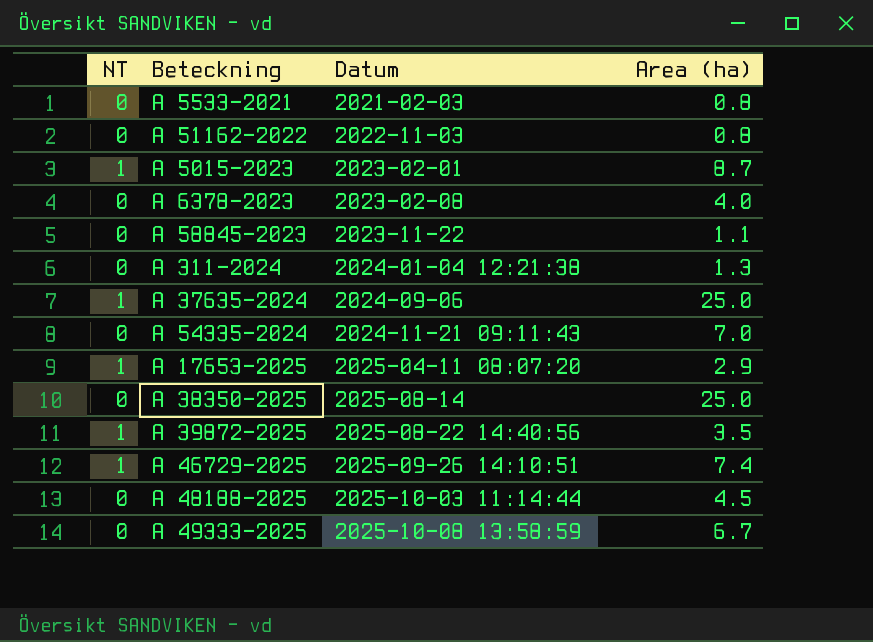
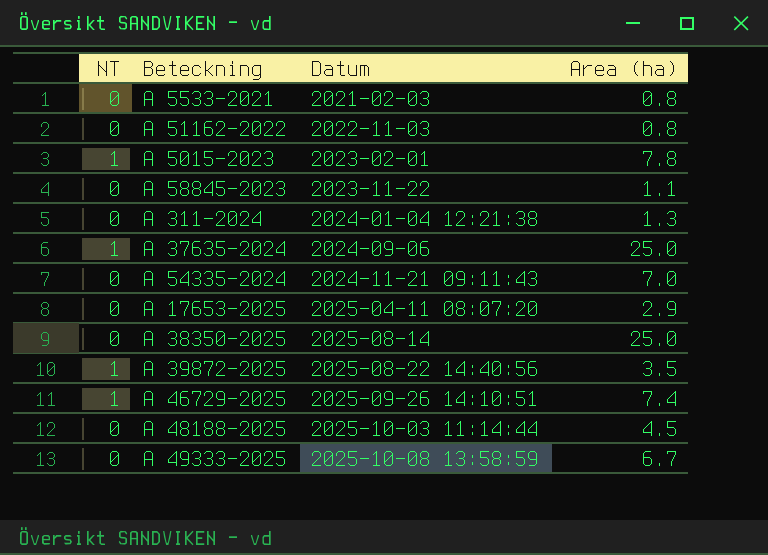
row A 6378-2023: 0 | 2023-02-08 | 4.0 -> none
A 5015-2023 | Area (ha): 8.7 -> 7.8
A 17653-2025 | NT: 1 -> 0

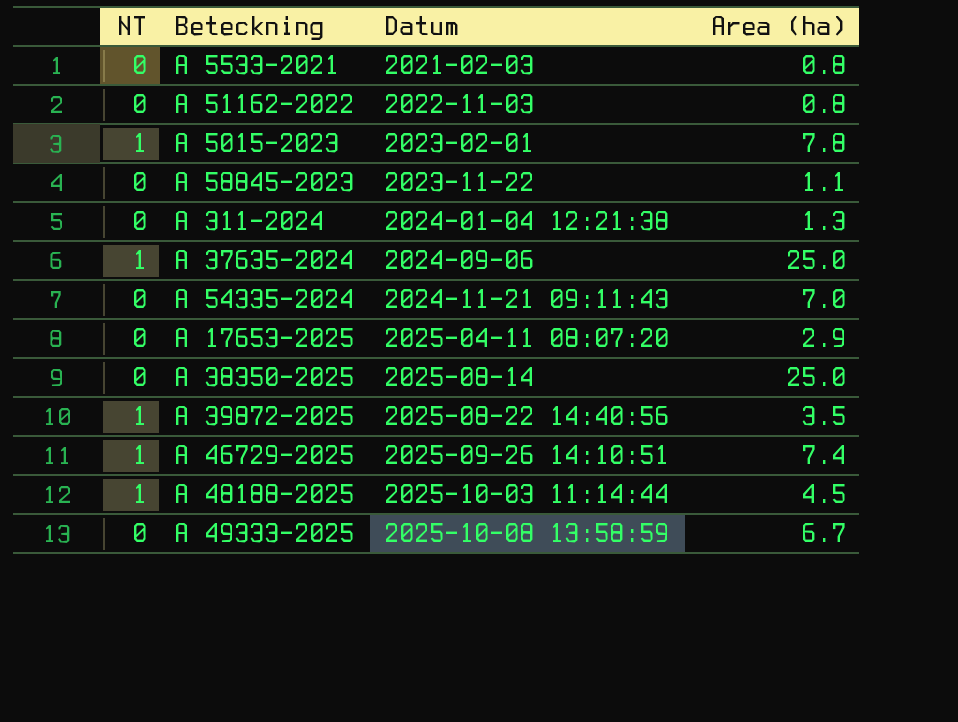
A 48188-2025 | NT: 0 -> 1

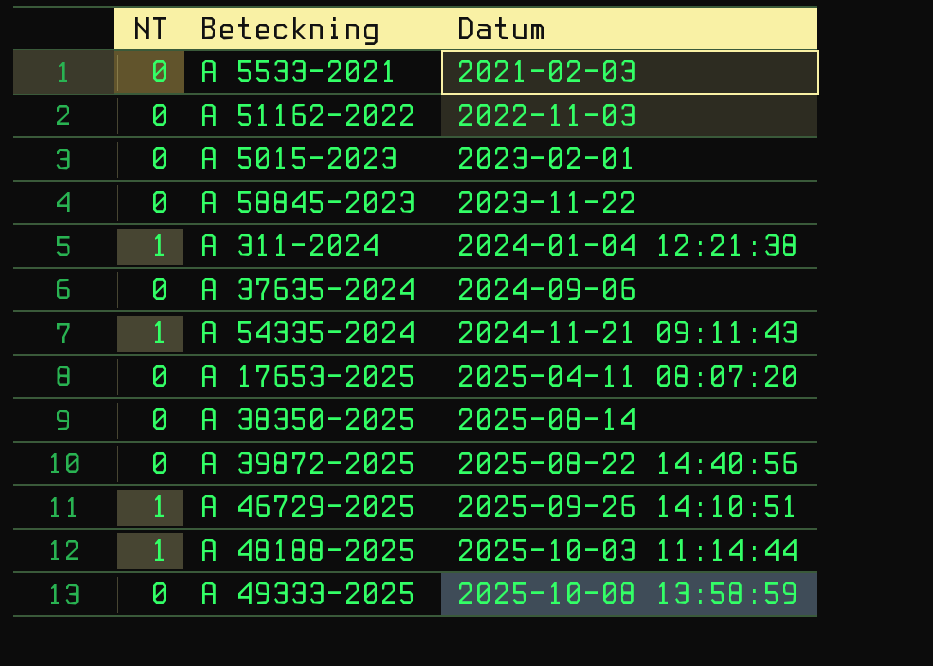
column Area (ha) | position: 4 -> none
A 5015-2023 | NT: 1 -> 0
A 311-2024 | NT: 0 -> 1
A 37635-2024 | NT: 1 -> 0
A 54335-2024 | NT: 0 -> 1
A 39872-2025 | NT: 1 -> 0

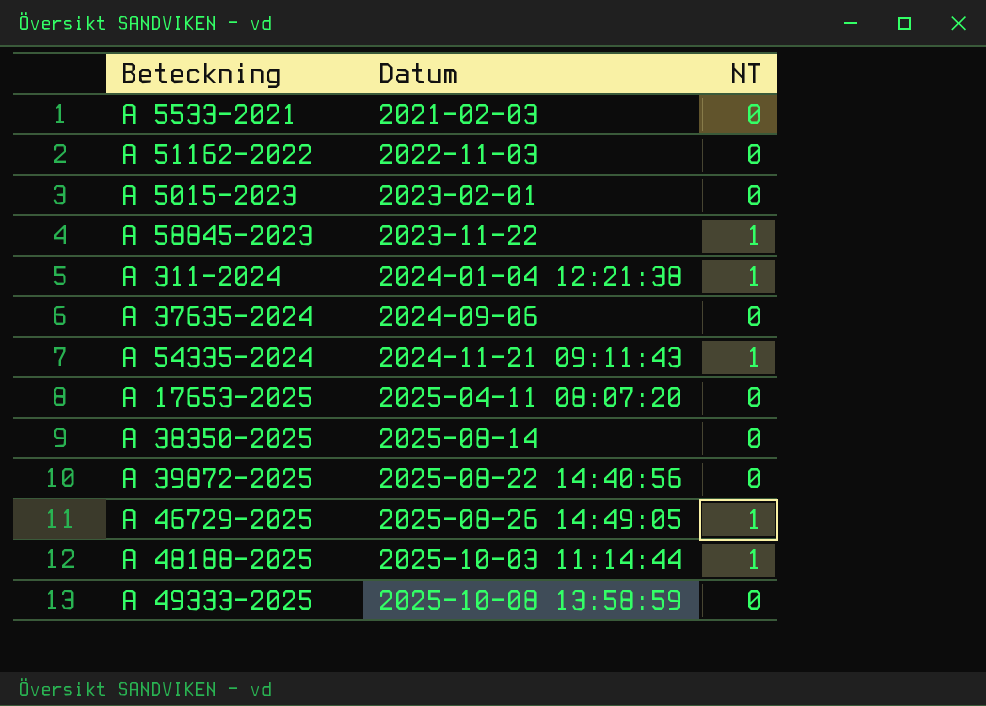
column NT | position: 1 -> 3
A 58845-2023 | NT: 0 -> 1
A 46729-2025 | Datum: 2025-09-26 14:10:51 -> 2025-08-26 14:49:05

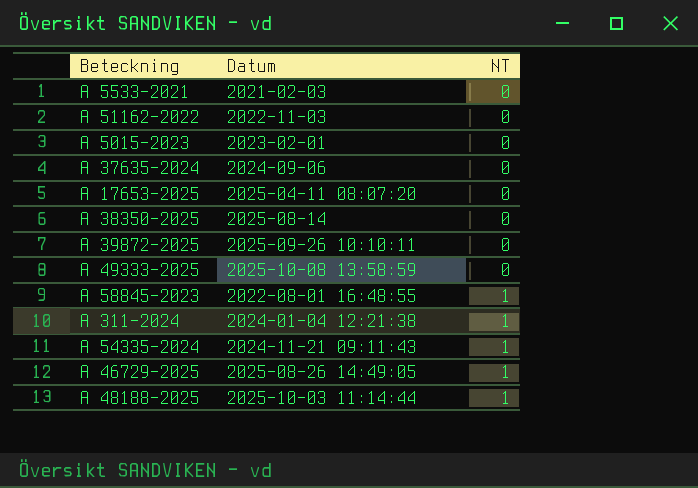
row order: Datum ascending -> NT ascending
A 39872-2025 | Datum: 2025-08-22 14:40:56 -> 2025-09-26 10:10:11
A 58845-2023 | Datum: 2023-11-22 -> 2022-08-01 16:48:55

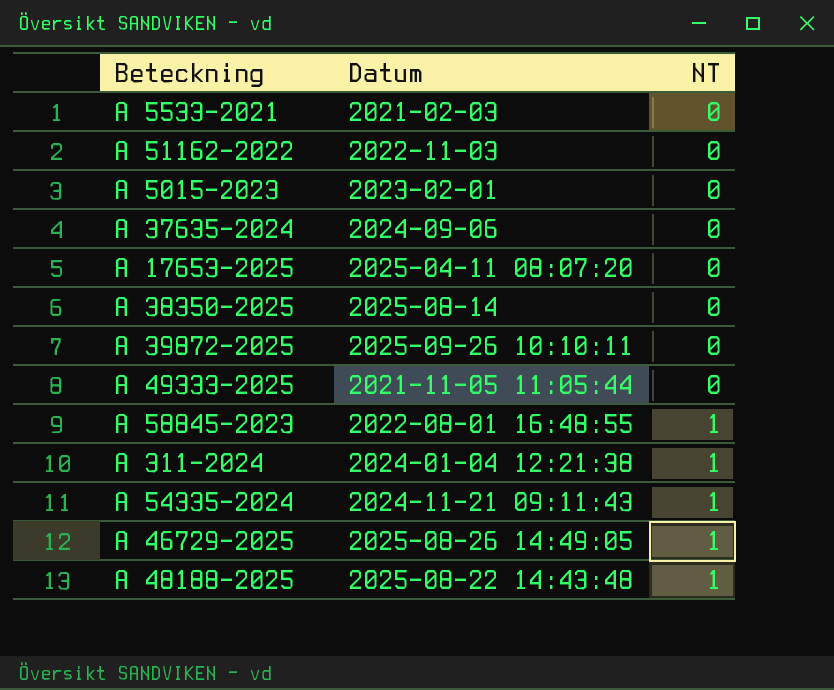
A 49333-2025 | Datum: 2025-10-08 13:58:59 -> 2021-11-05 11:05:44
A 48188-2025 | Datum: 2025-10-03 11:14:44 -> 2025-08-22 14:43:48

